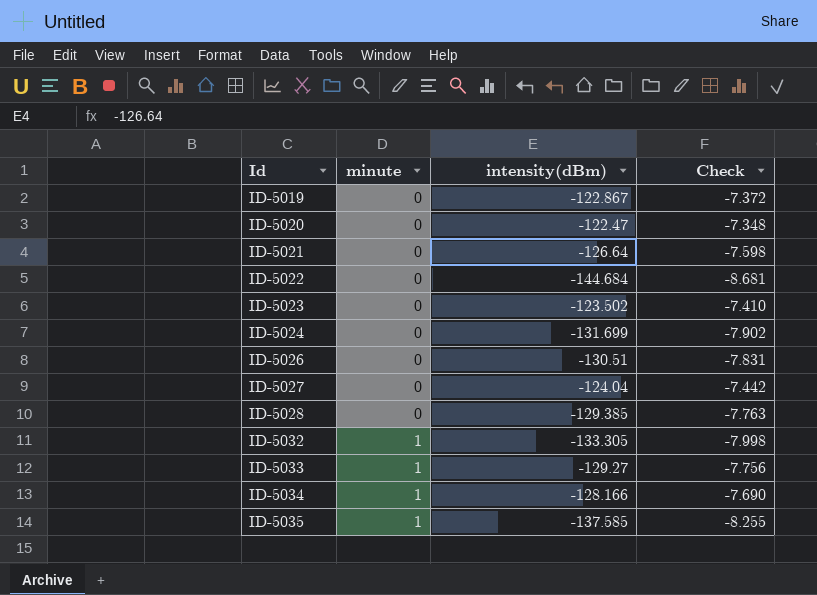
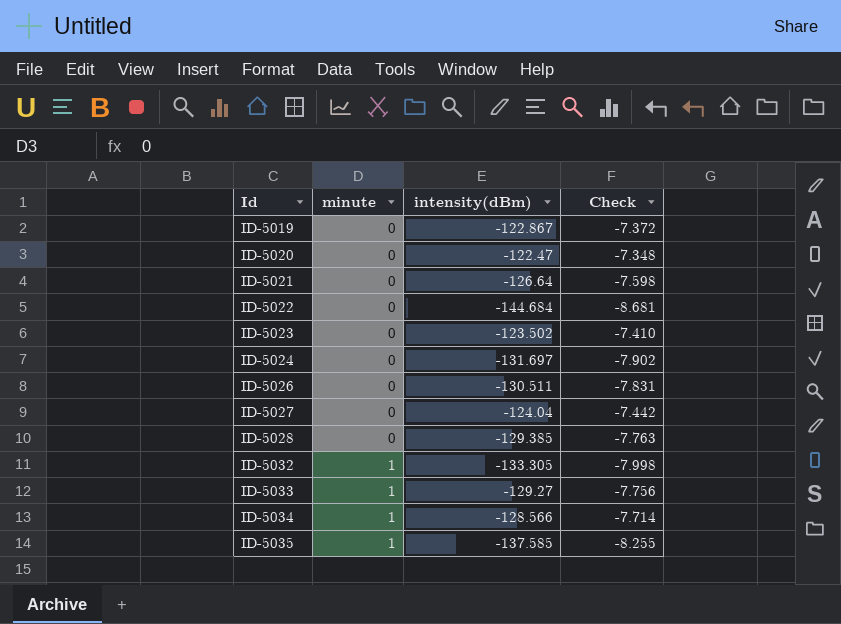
ID-5024 | intensity(dBm): -131.699 -> -131.697
ID-5026 | intensity(dBm): -130.51 -> -130.511
ID-5034 | intensity(dBm): -128.166 -> -128.566
ID-5034 | Check: -7.690 -> -7.714

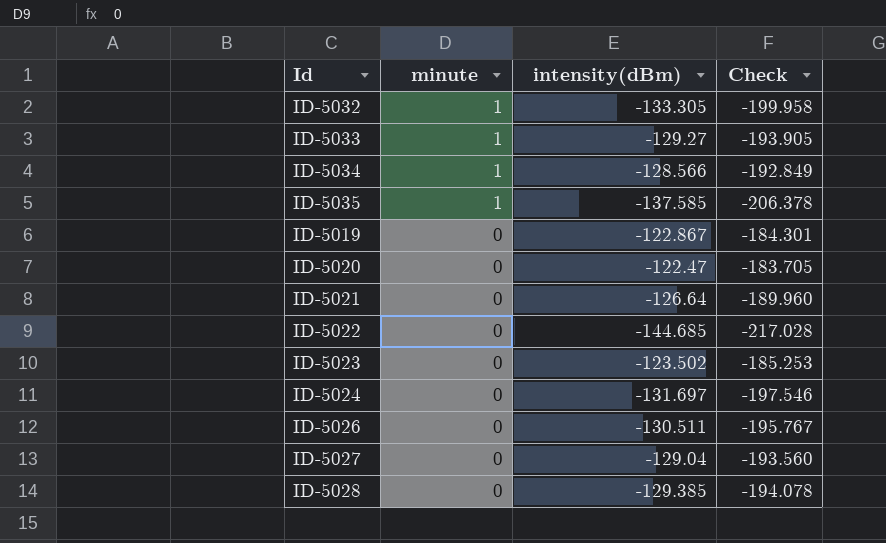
row order: Id ascending -> minute descending
column Check | formula: [intensity(dBm)] * 0.06 -> [intensity(dBm)] * 1.5
ID-5022 | intensity(dBm): -144.684 -> -144.685
ID-5027 | intensity(dBm): -124.04 -> -129.04

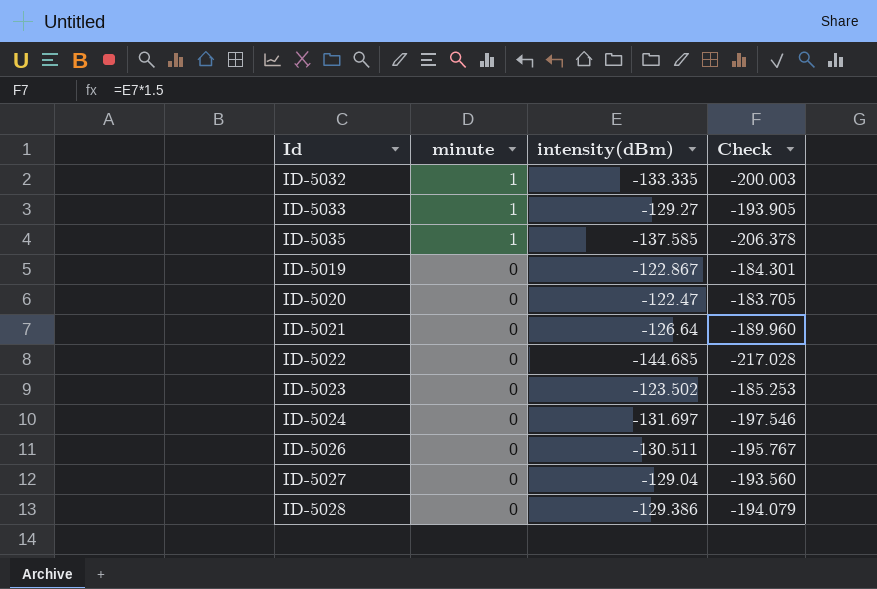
row ID-5034: 1 | -128.566 | -192.849 -> none
ID-5032 | intensity(dBm): -133.305 -> -133.335
ID-5032 | Check: -199.958 -> -200.003
ID-5028 | intensity(dBm): -129.385 -> -129.386
ID-5028 | Check: -194.078 -> -194.079

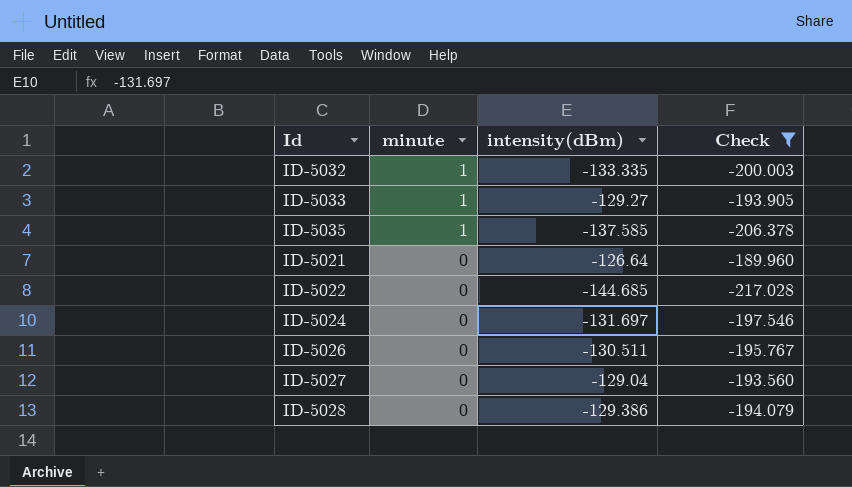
filter: none -> Check <= -189.960

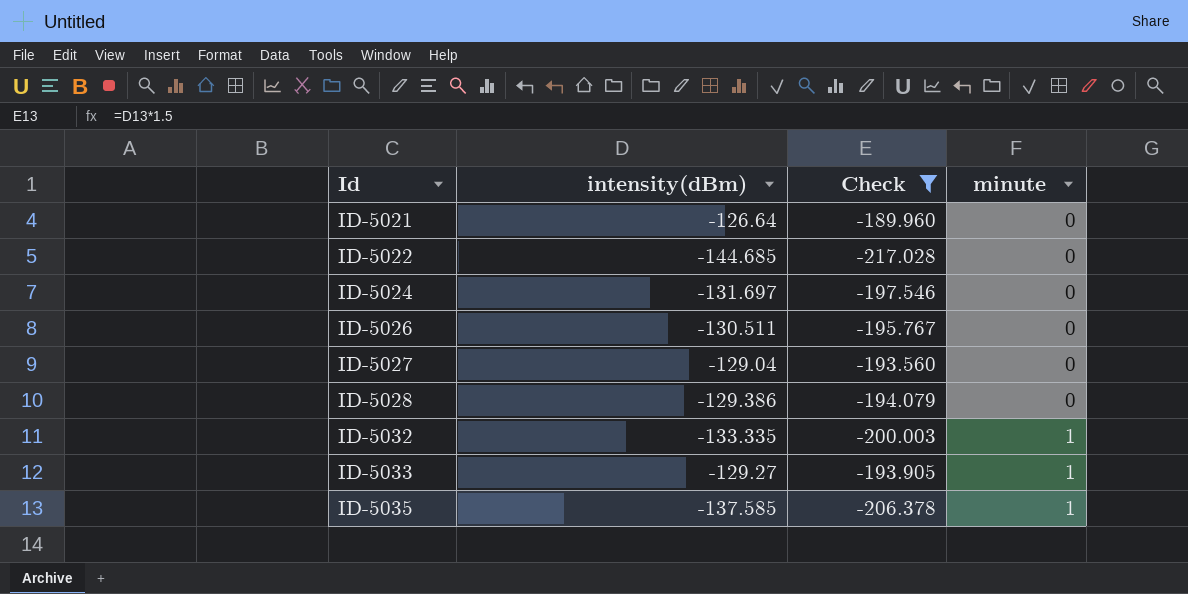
row order: minute descending -> Id ascending
column minute | position: 2 -> 4

